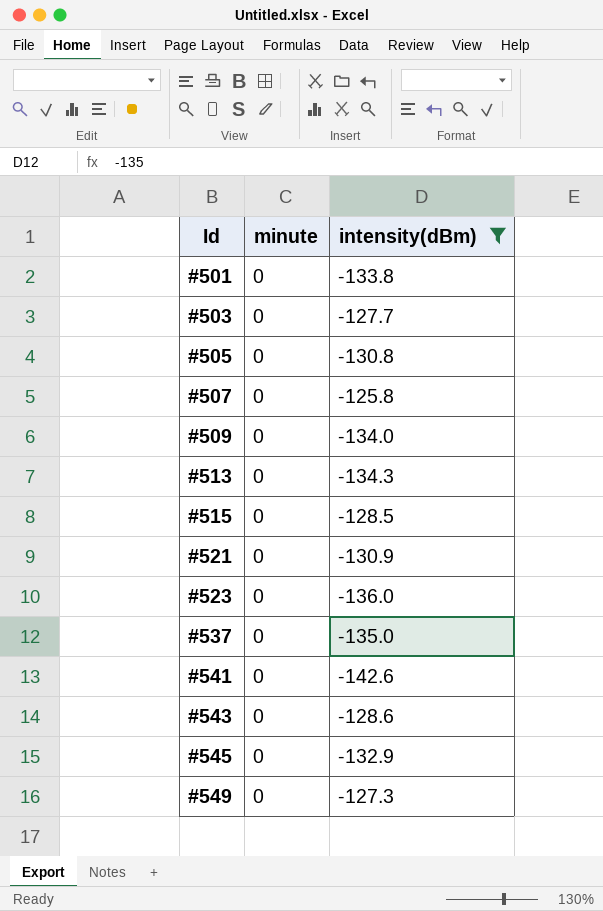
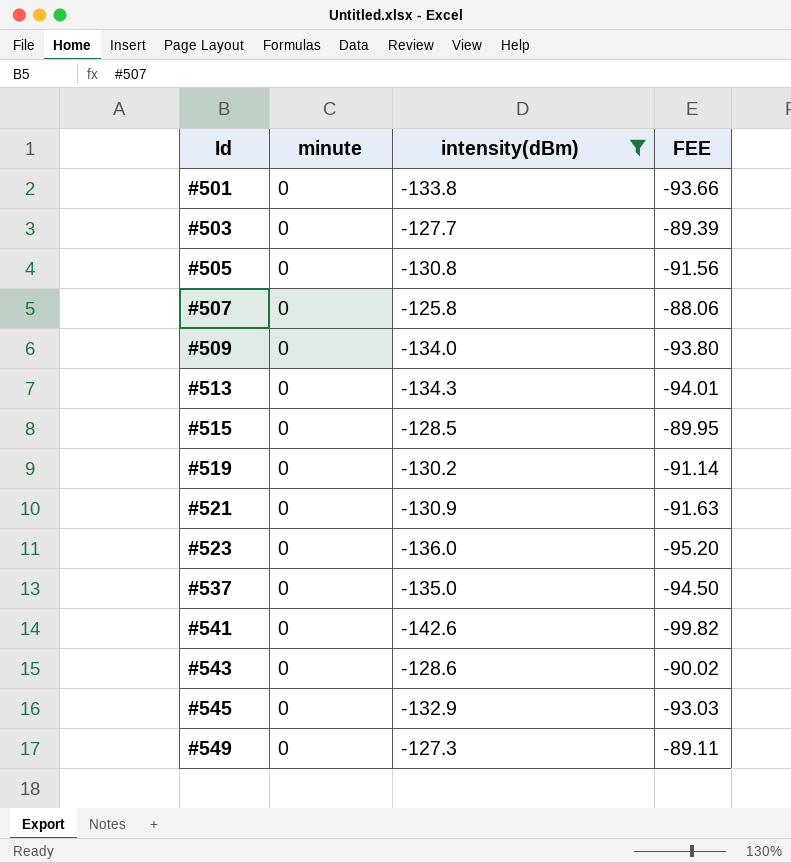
column FEE | formula: none -> [intensity(dBm)] * 0.7
row #519: none -> 0 | -130.2 | -91.14

